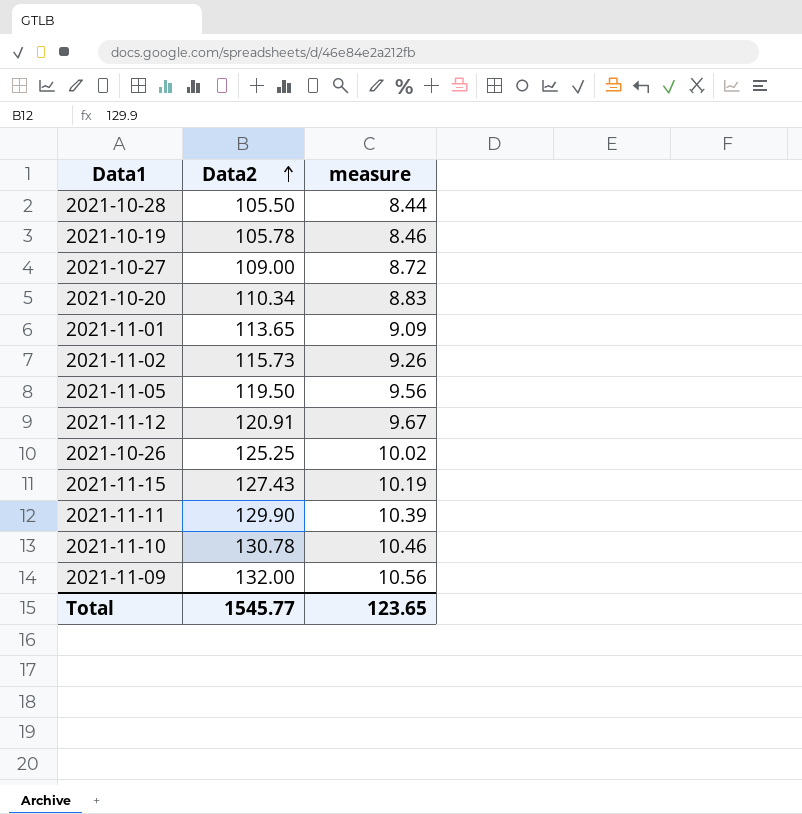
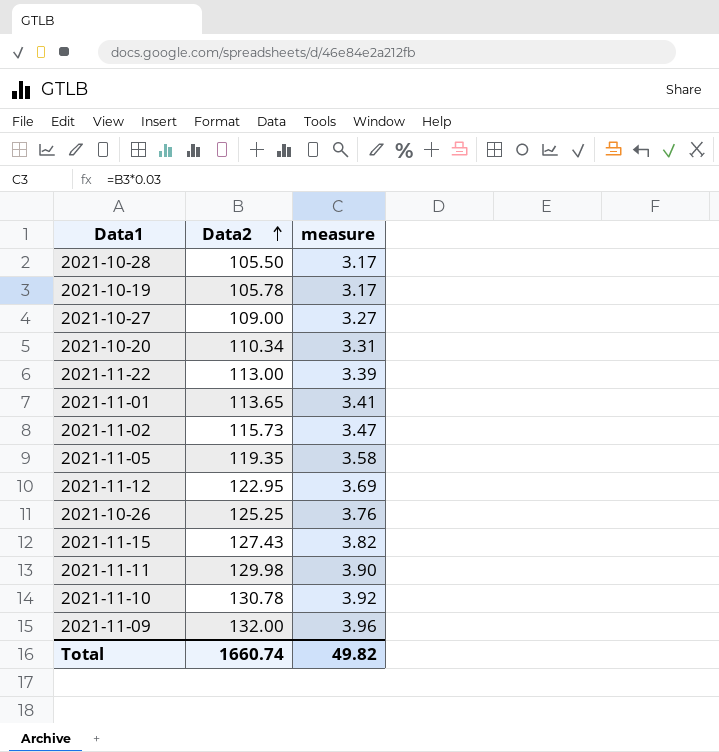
column measure | formula: [Data2] * 0.08 -> [Data2] * 0.03
row 2021-11-22: none -> 113.00 | 3.39
2021-11-05 | Data2: 119.50 -> 119.35
2021-11-12 | Data2: 120.91 -> 122.95
2021-11-11 | Data2: 129.90 -> 129.98
Total | Data2: 1545.77 -> 1660.74
Total | measure: 123.65 -> 49.82

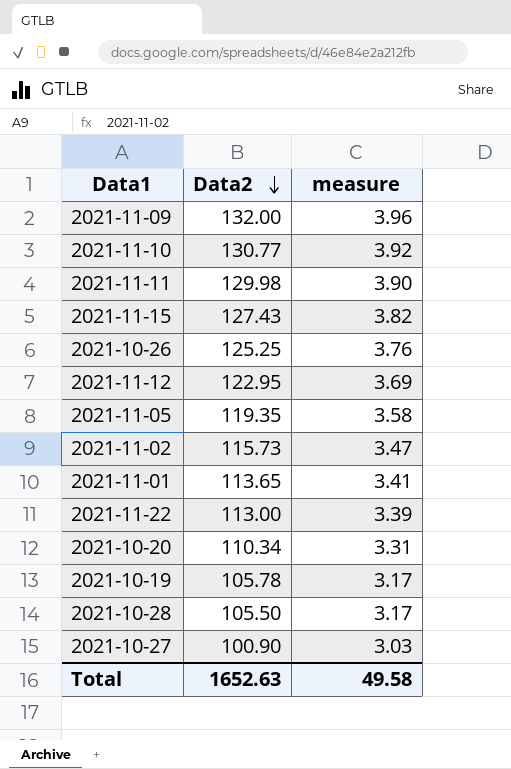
row order: Data2 ascending -> Data2 descending
2021-11-10 | Data2: 130.78 -> 130.77
2021-10-27 | Data2: 109.00 -> 100.90
2021-10-27 | measure: 3.27 -> 3.03
Total | Data2: 1660.74 -> 1652.63
Total | measure: 49.82 -> 49.58

